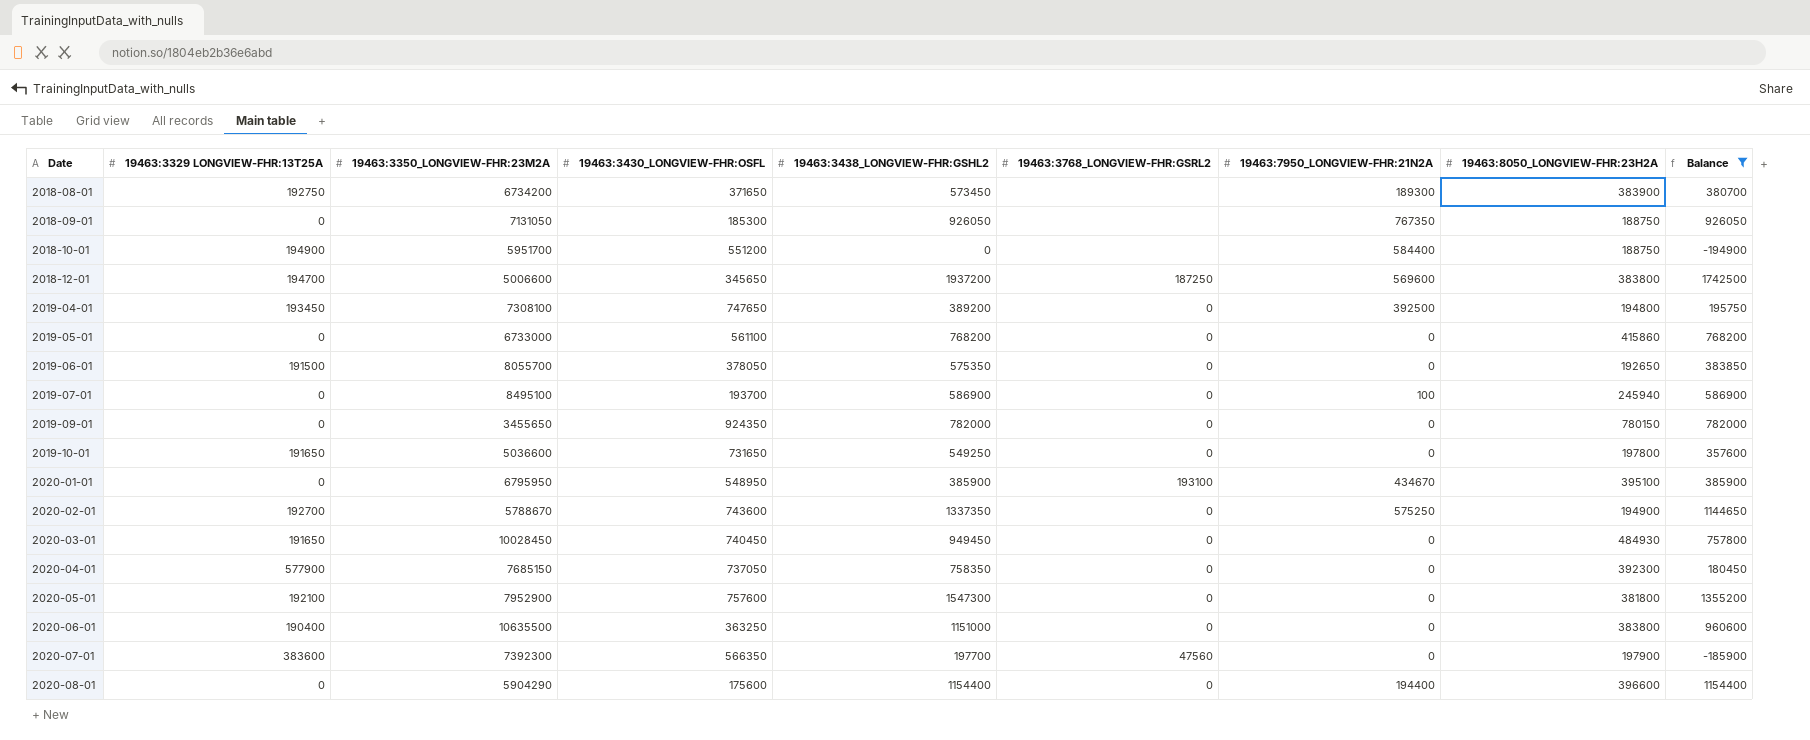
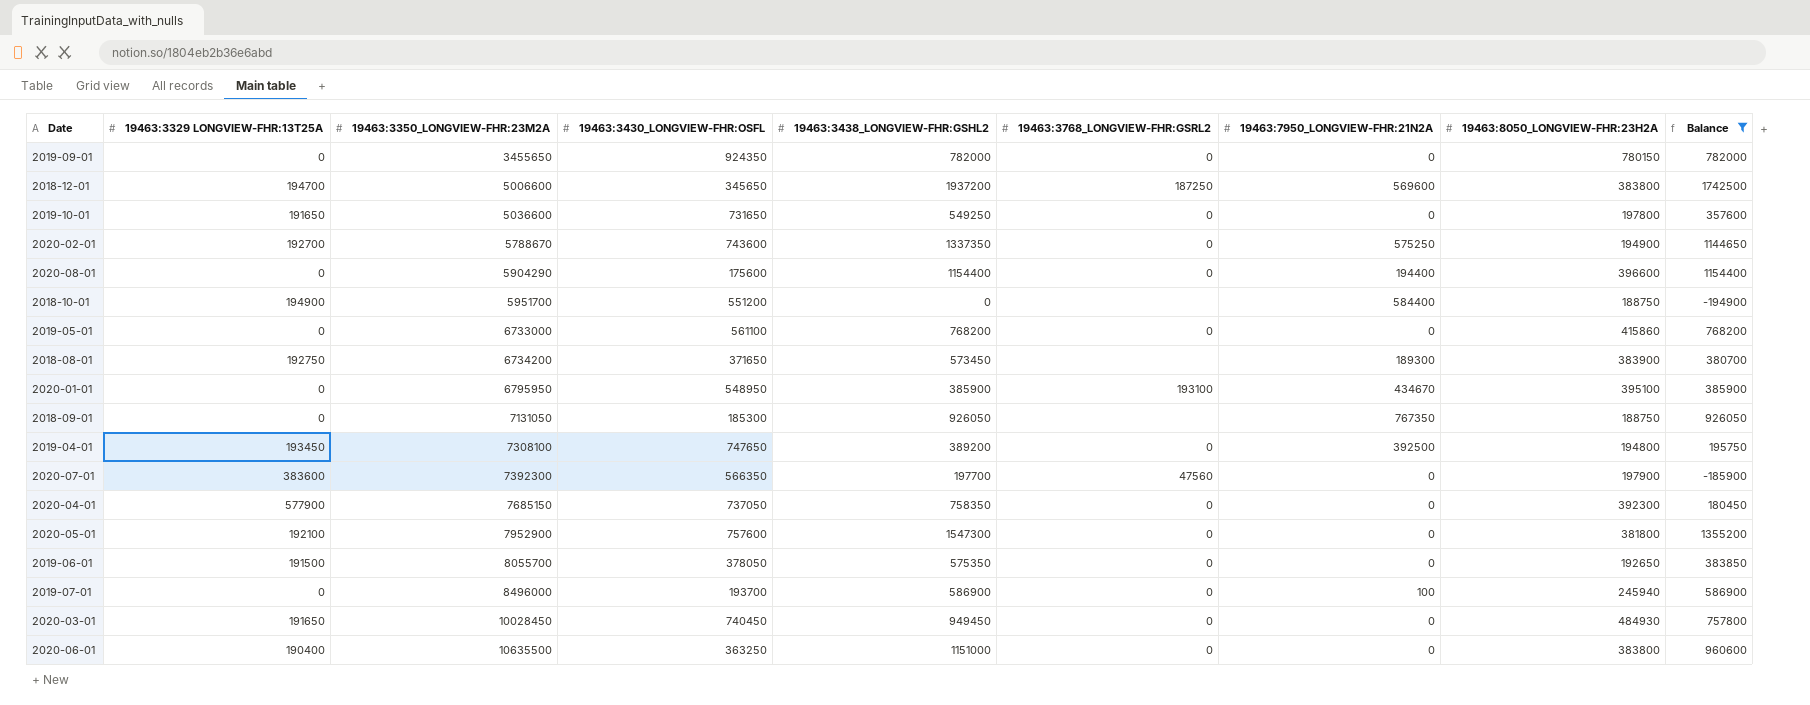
row order: Date ascending -> 19463:3350_LONGVIEW-FHR:23M2A ascending
2019-07-01 | 19463:3350_LONGVIEW-FHR:23M2A: 8495100 -> 8496000

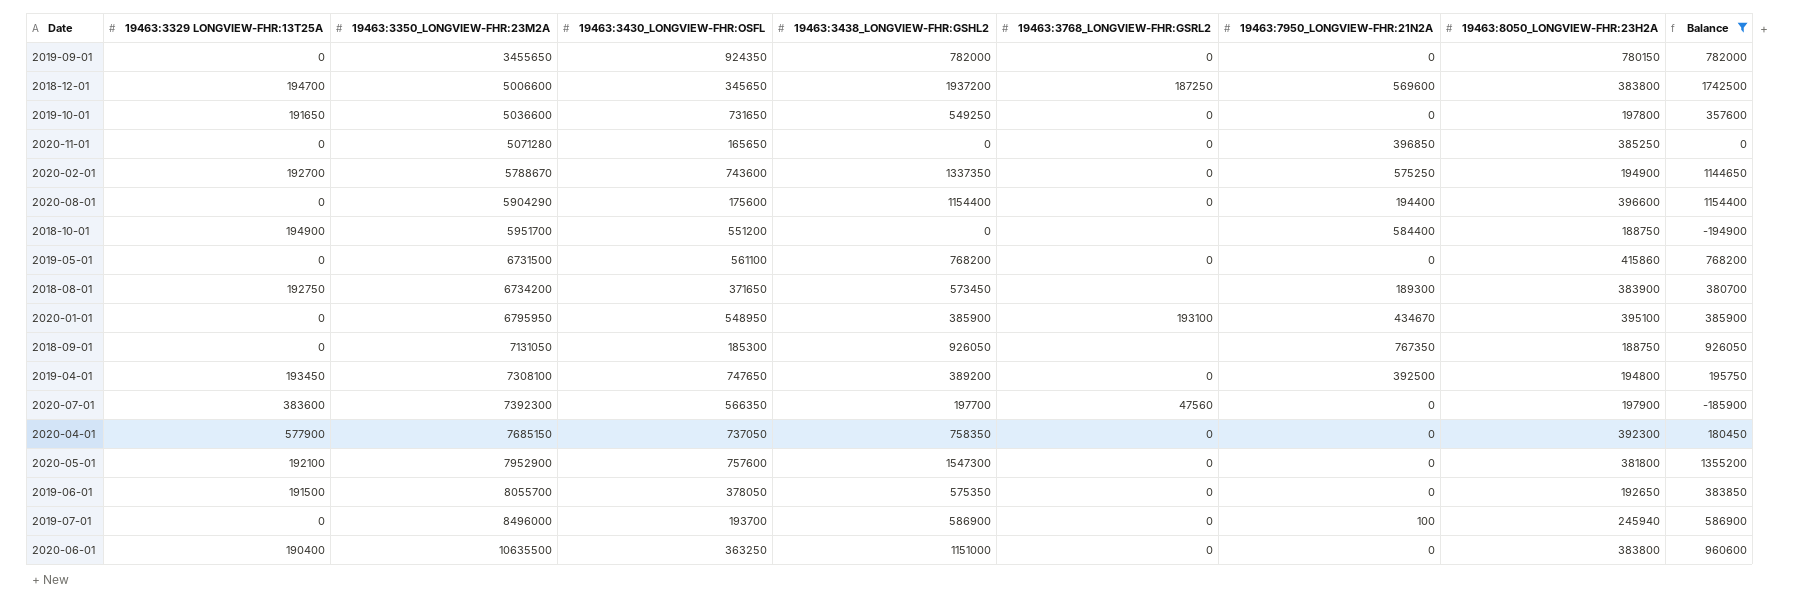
row 2020-03-01: 191650 | 10028450 | 740450 | 949450 | 0 | 0 | 484930 | 757800 -> none
row 2020-11-01: none -> 0 | 5071280 | 165650 | 0 | 0 | 396850 | 385250 | 0
2019-05-01 | 19463:3350_LONGVIEW-FHR:23M2A: 6733000 -> 6731500

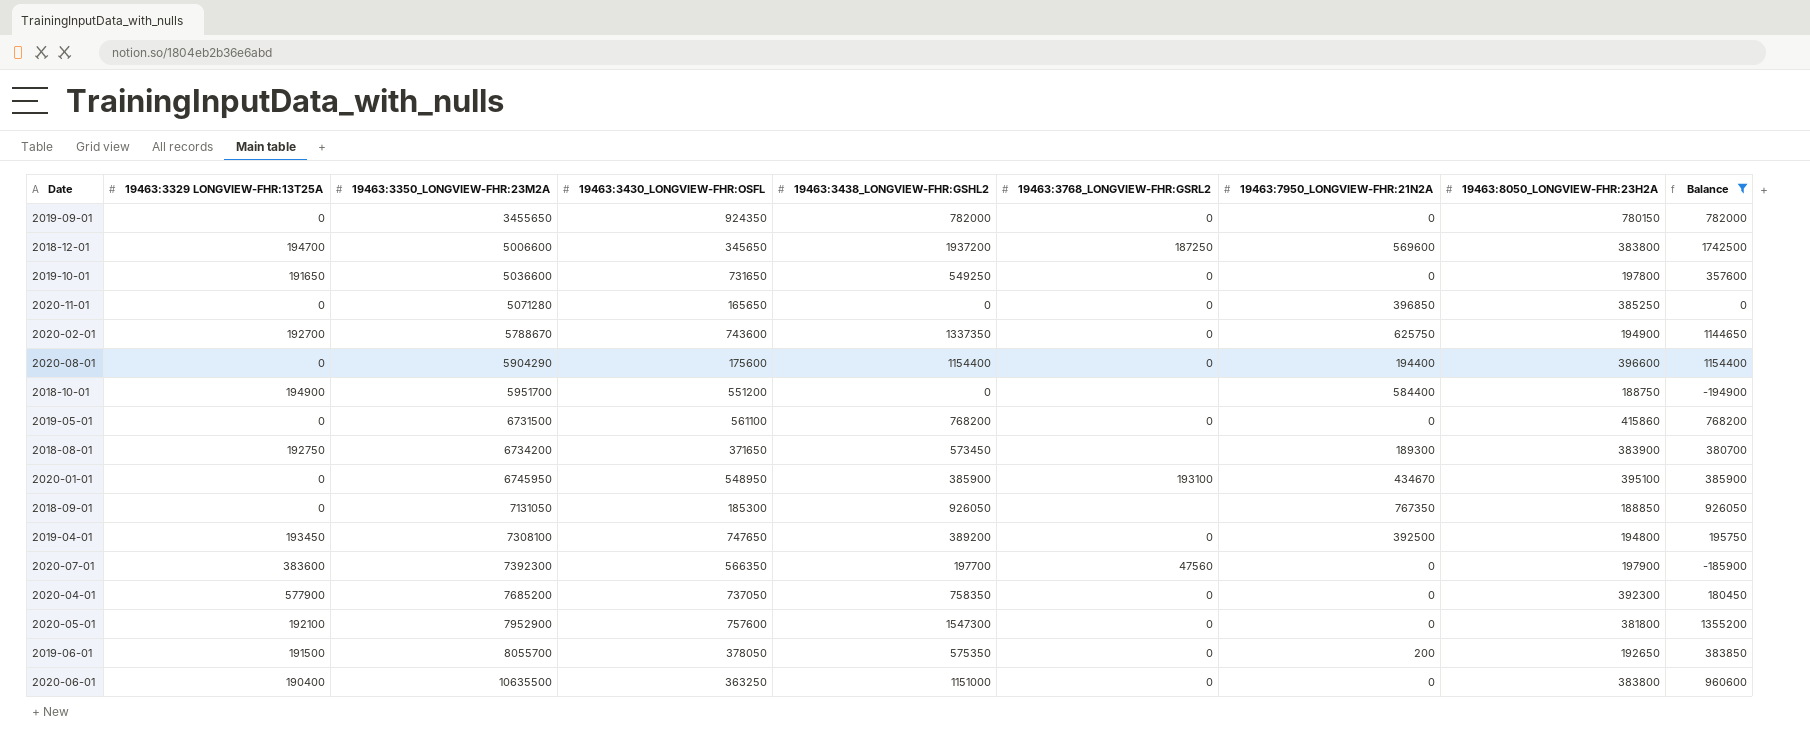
row 2019-07-01: 0 | 8496000 | 193700 | 586900 | 0 | 100 | 245940 | 586900 -> none
2020-02-01 | 19463:7950_LONGVIEW-FHR:21N2A: 575250 -> 625750
2020-01-01 | 19463:3350_LONGVIEW-FHR:23M2A: 6795950 -> 6745950
2018-09-01 | 19463:8050_LONGVIEW-FHR:23H2A: 188750 -> 188850
2020-04-01 | 19463:3350_LONGVIEW-FHR:23M2A: 7685150 -> 7685200
2019-06-01 | 19463:7950_LONGVIEW-FHR:21N2A: 0 -> 200

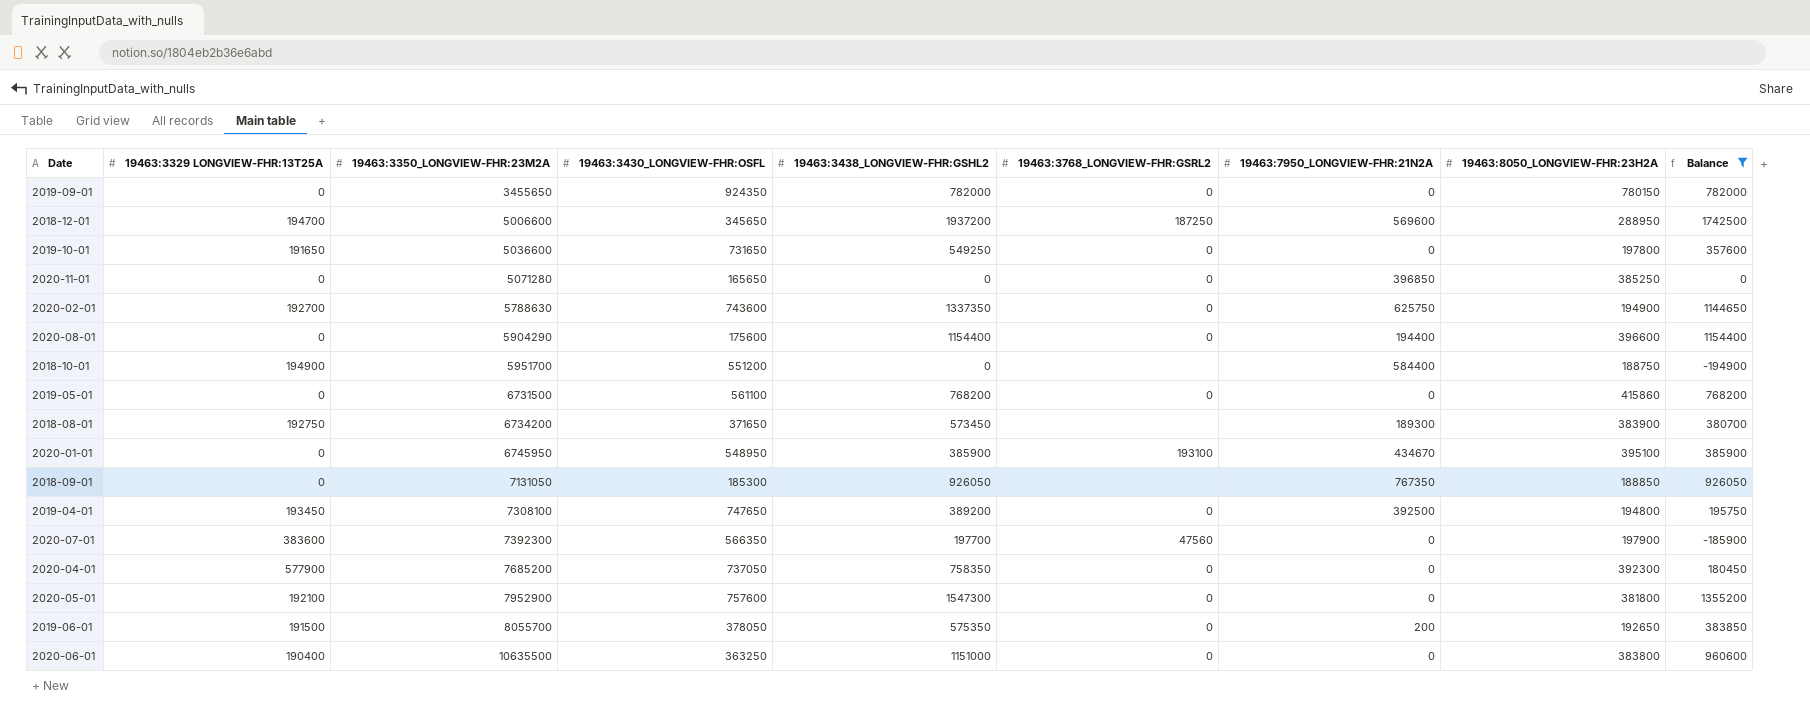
2018-12-01 | 19463:8050_LONGVIEW-FHR:23H2A: 383800 -> 288950
2020-02-01 | 19463:3350_LONGVIEW-FHR:23M2A: 5788670 -> 5788630

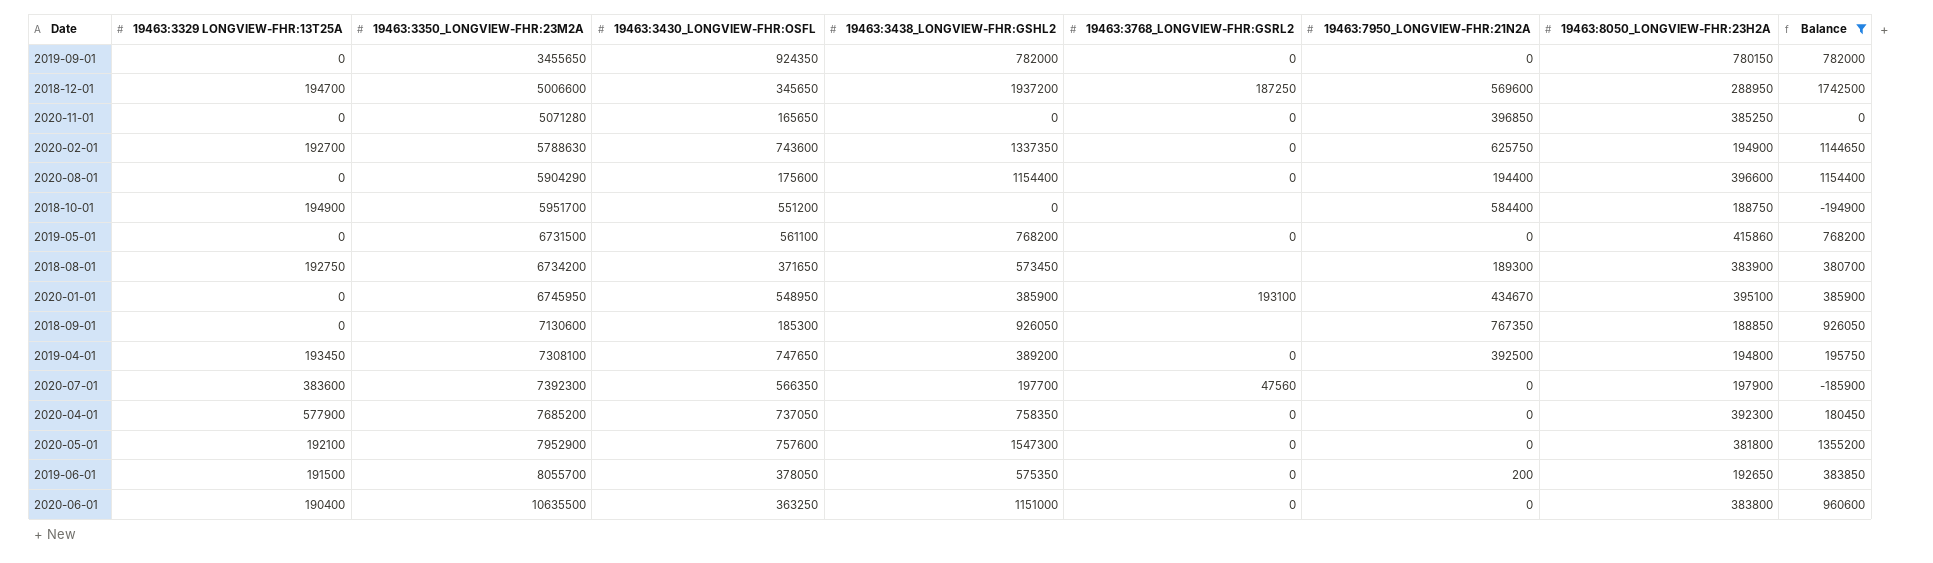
row 2019-10-01: 191650 | 5036600 | 731650 | 549250 | 0 | 0 | 197800 | 357600 -> none
2018-09-01 | 19463:3350_LONGVIEW-FHR:23M2A: 7131050 -> 7130600

